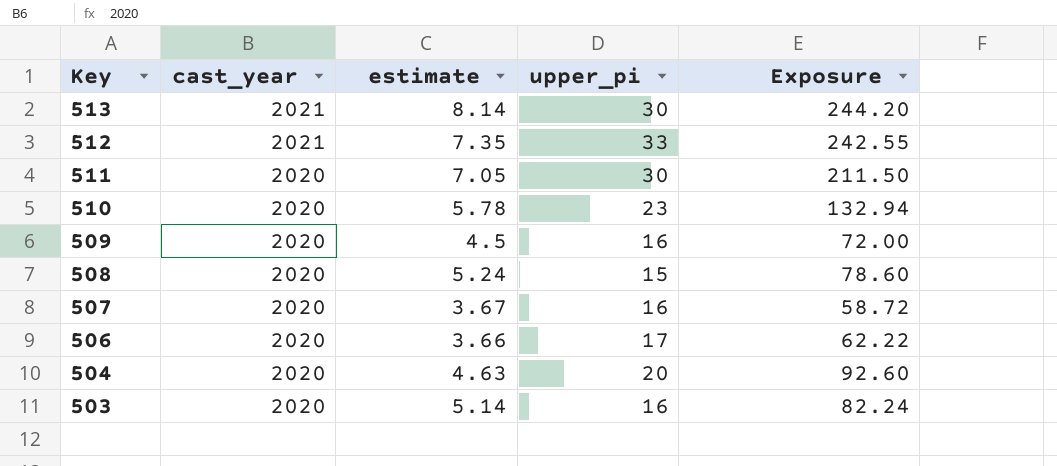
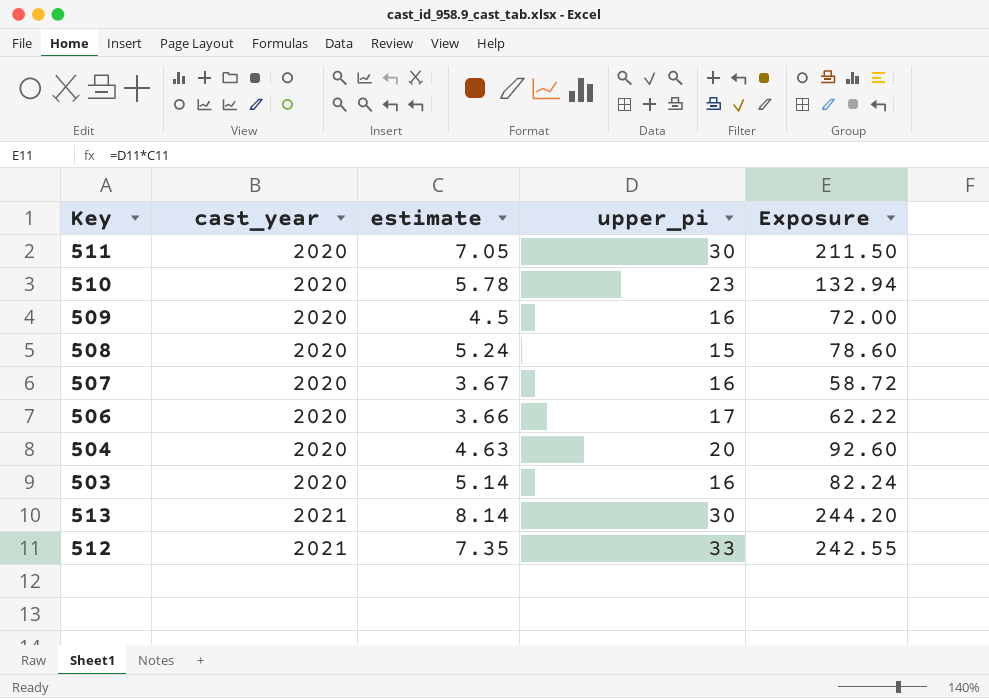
row order: Key descending -> cast_year ascending

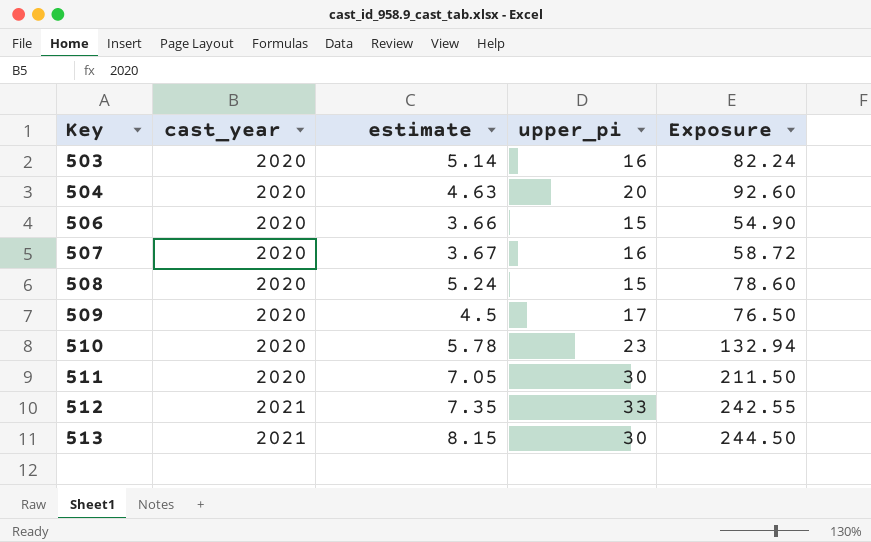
row order: cast_year ascending -> Key ascending
506 | upper_pi: 17 -> 15
506 | Exposure: 62.22 -> 54.90
509 | upper_pi: 16 -> 17
509 | Exposure: 72.00 -> 76.50
513 | estimate: 8.14 -> 8.15
513 | Exposure: 244.20 -> 244.50

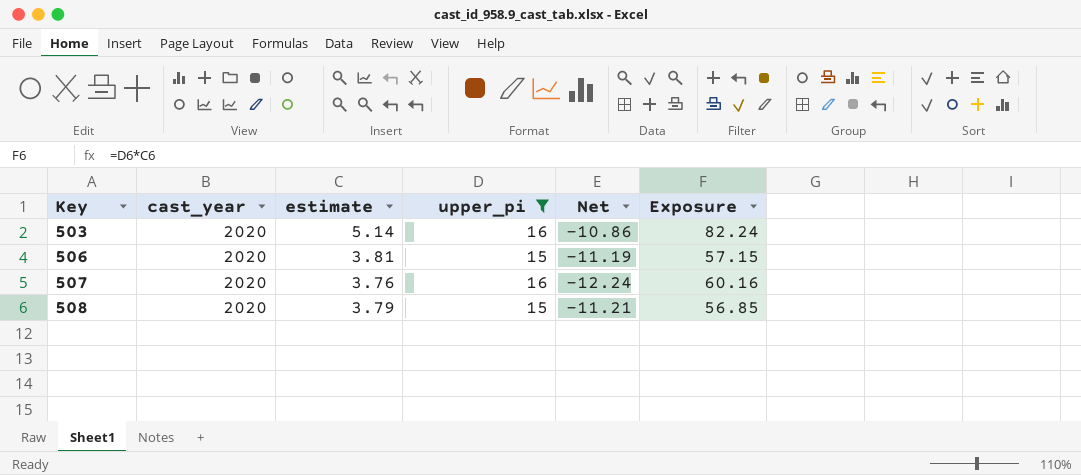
filter: none -> upper_pi <= 16
column Net | formula: none -> [estimate] - [upper_pi]
506 | estimate: 3.66 -> 3.81
506 | Exposure: 54.90 -> 57.15
507 | estimate: 3.67 -> 3.76
507 | Exposure: 58.72 -> 60.16
508 | estimate: 5.24 -> 3.79
508 | Exposure: 78.60 -> 56.85

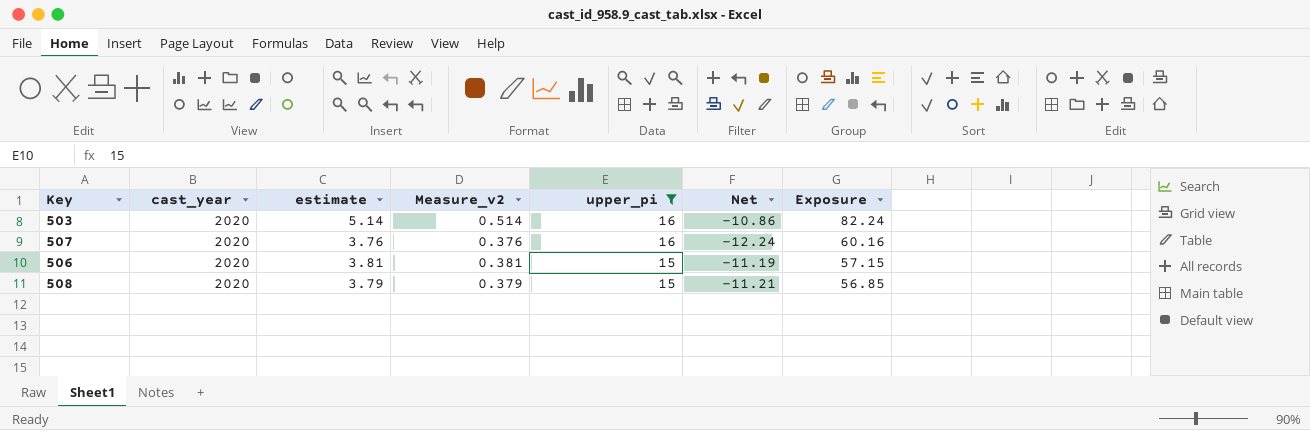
row order: Key ascending -> upper_pi descending
column Measure_v2 | formula: none -> [estimate] * 0.1

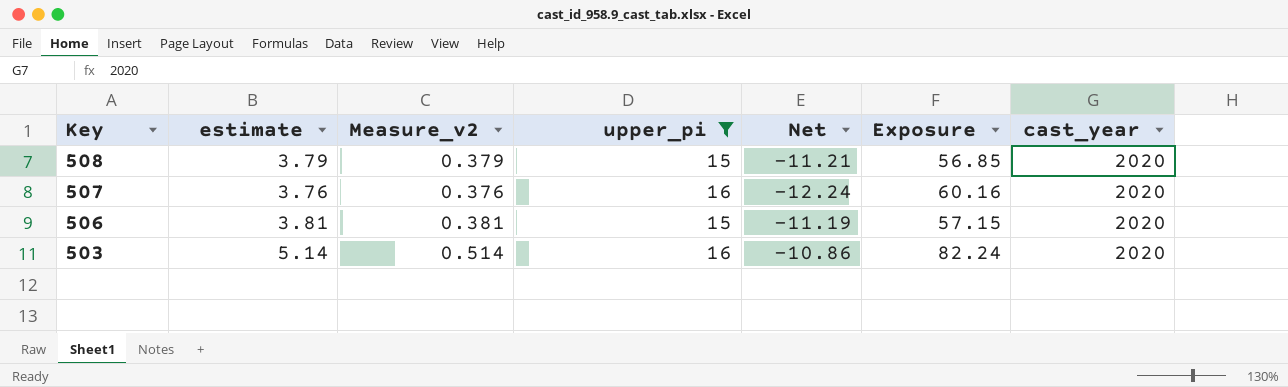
row order: upper_pi descending -> Key descending
column cast_year | position: 2 -> 7

